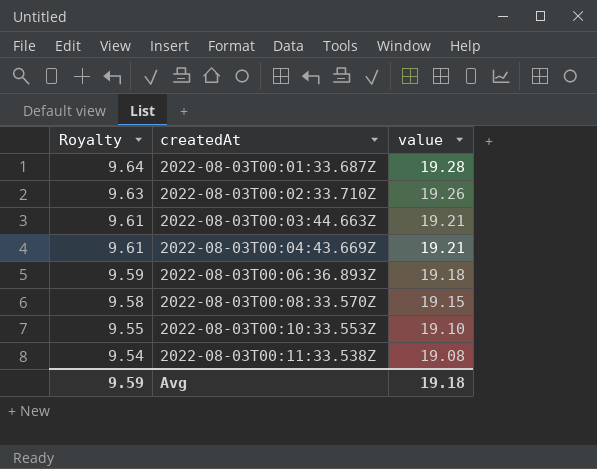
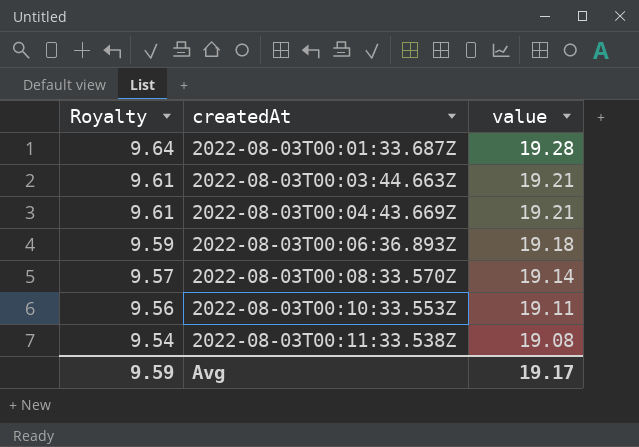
row 2022-08-03T00:02:33.710Z: 9.63 | 19.26 -> none
2022-08-03T00:08:33.570Z | Royalty: 9.58 -> 9.57
2022-08-03T00:08:33.570Z | value: 19.15 -> 19.14
2022-08-03T00:10:33.553Z | Royalty: 9.55 -> 9.56
2022-08-03T00:10:33.553Z | value: 19.10 -> 19.11
Avg | value: 19.18 -> 19.17

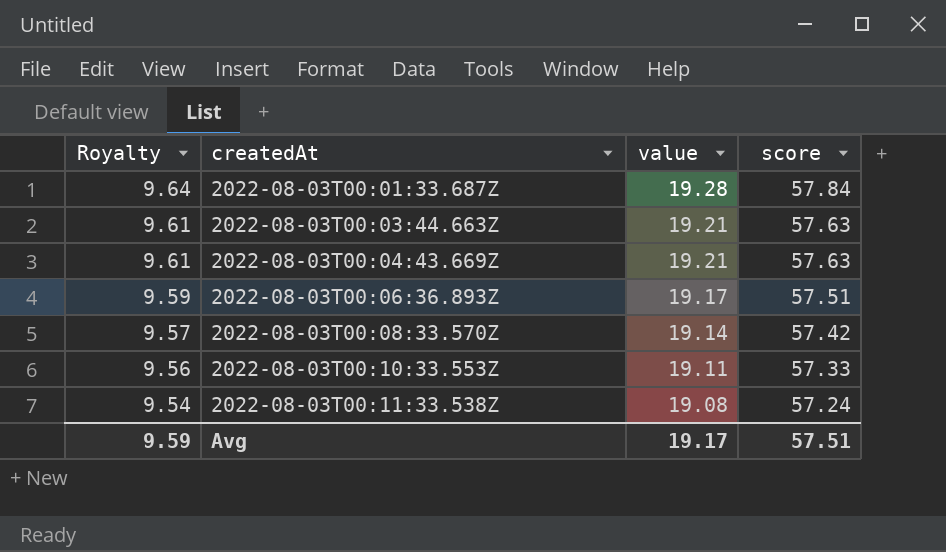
column score | formula: none -> [value] * 3
2022-08-03T00:06:36.893Z | value: 19.18 -> 19.17

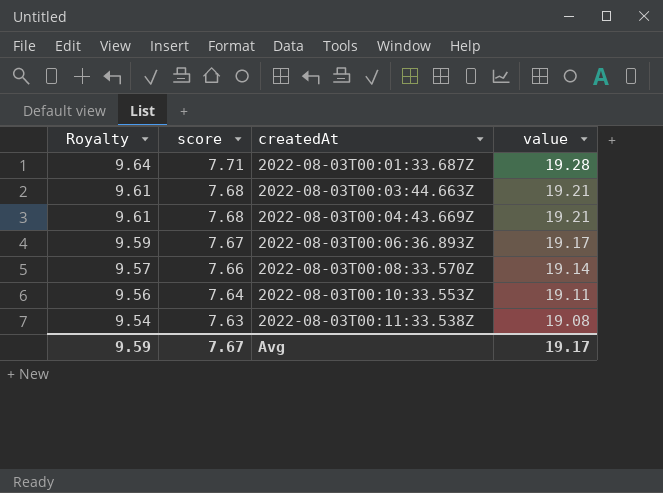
column score | formula: [value] * 3 -> [value] * 0.4
column score | position: 4 -> 2
Avg | score: 57.51 -> 7.67

